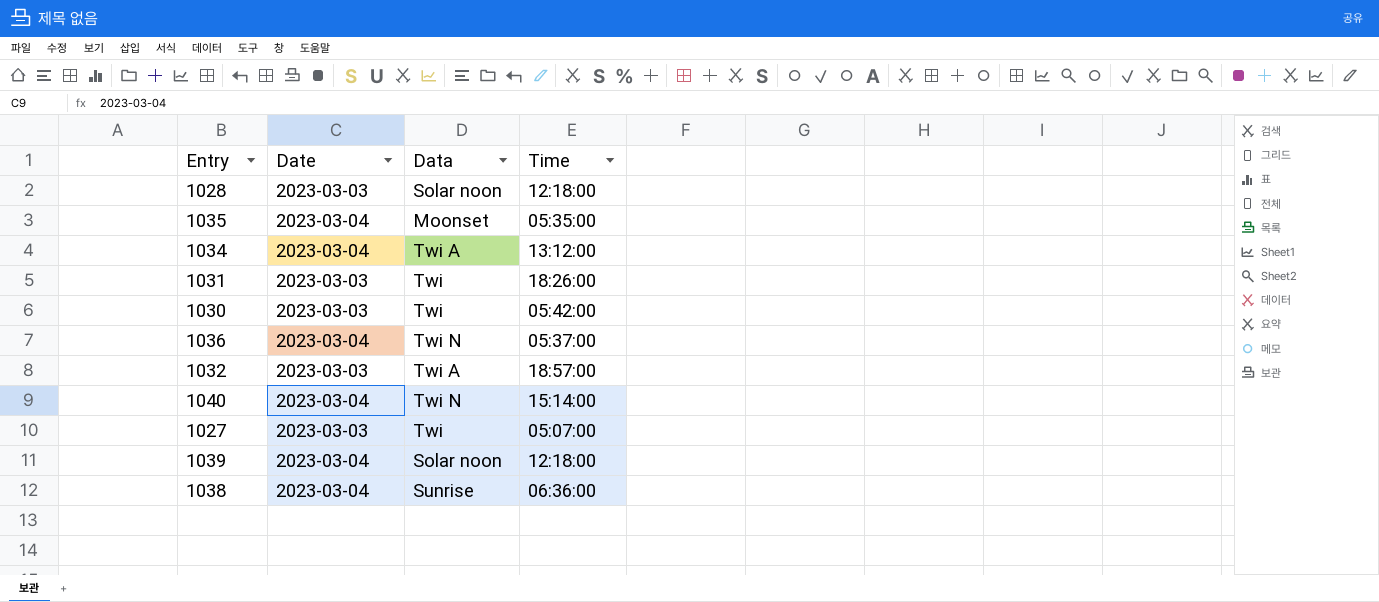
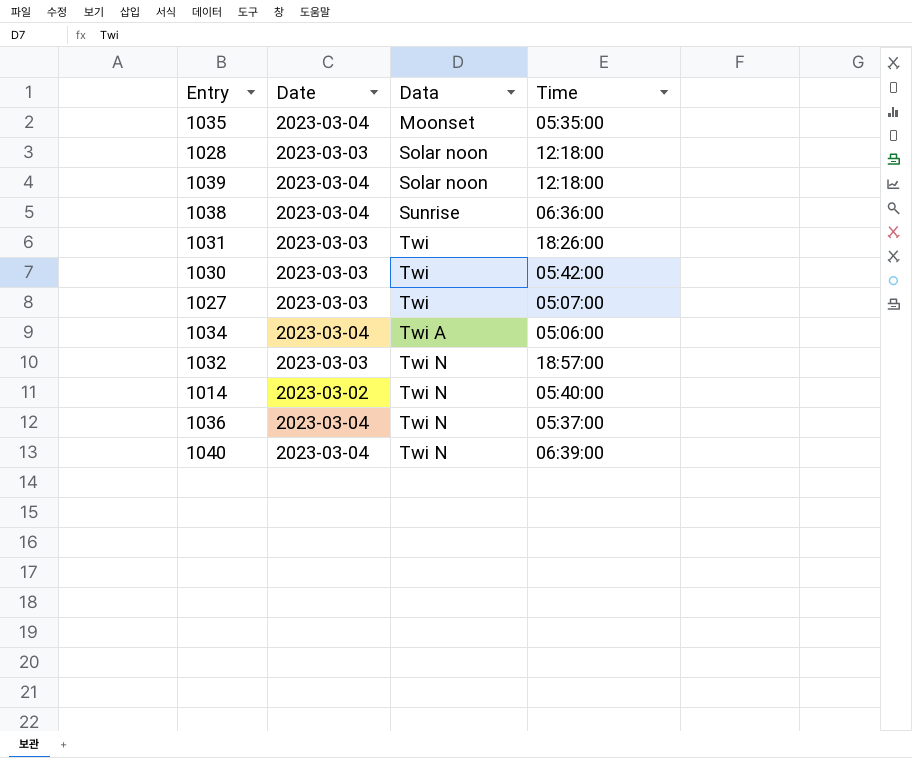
row order: none -> Data ascending
1034 | Time: 13:12:00 -> 05:06:00
1032 | Data: Twi A -> Twi N
row 1014: none -> 2023-03-02 | Twi N | 05:40:00
1040 | Time: 15:14:00 -> 06:39:00

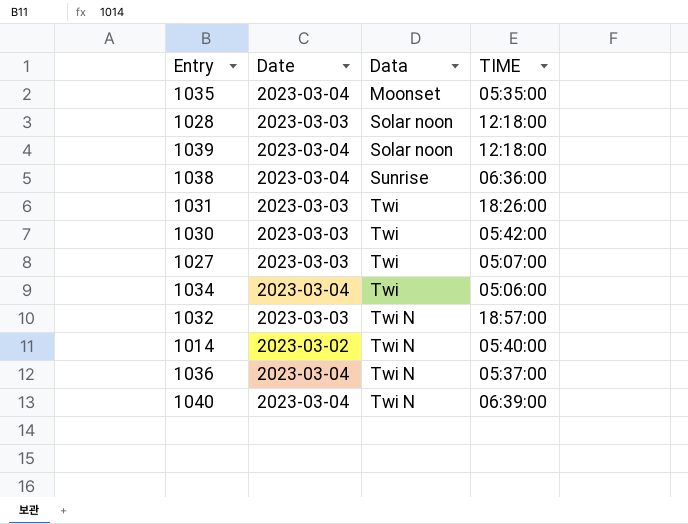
column name: Time -> TIME
1034 | Data: Twi A -> Twi

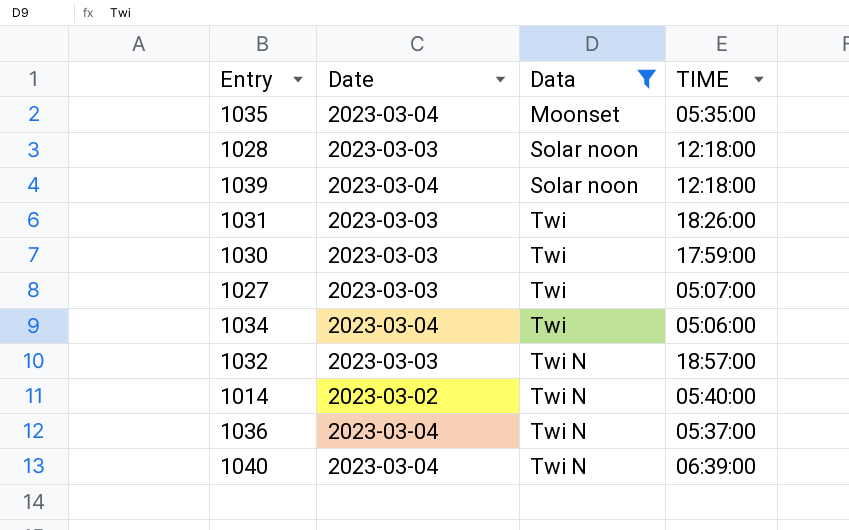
filter: none -> Data != Sunrise
1030 | TIME: 05:42:00 -> 17:59:00

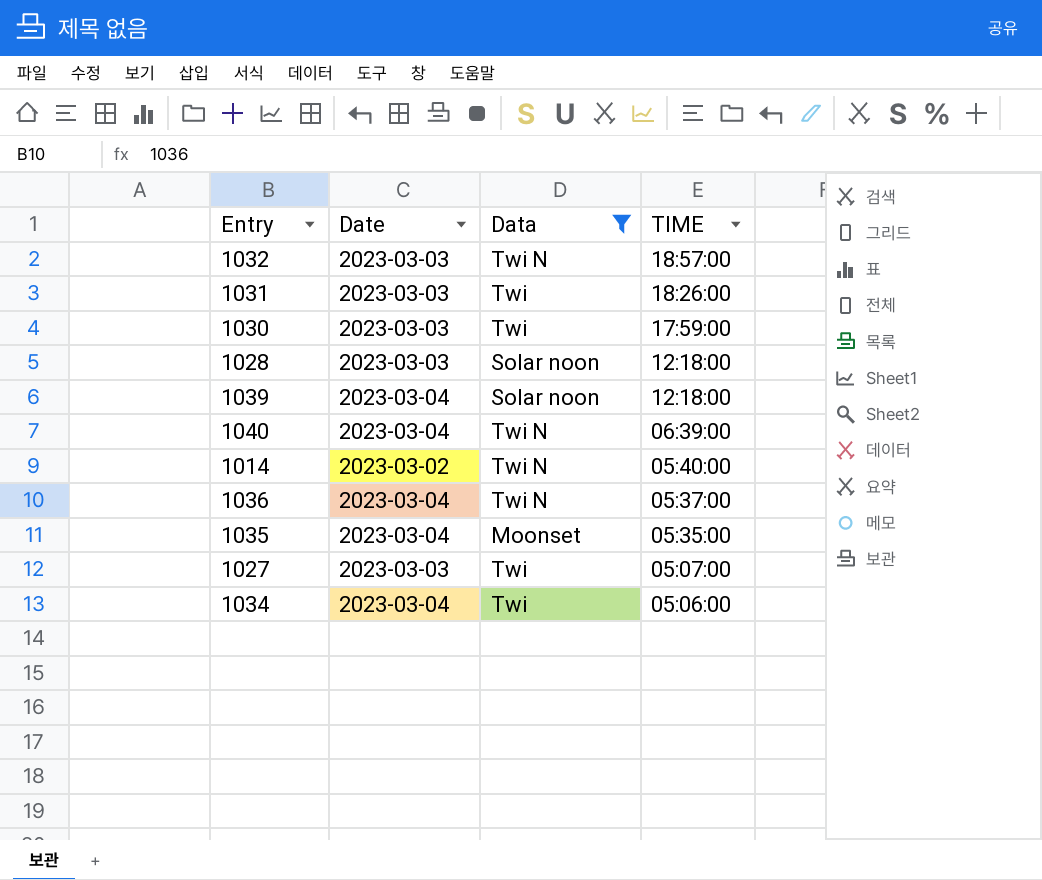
row order: Data ascending -> TIME descending

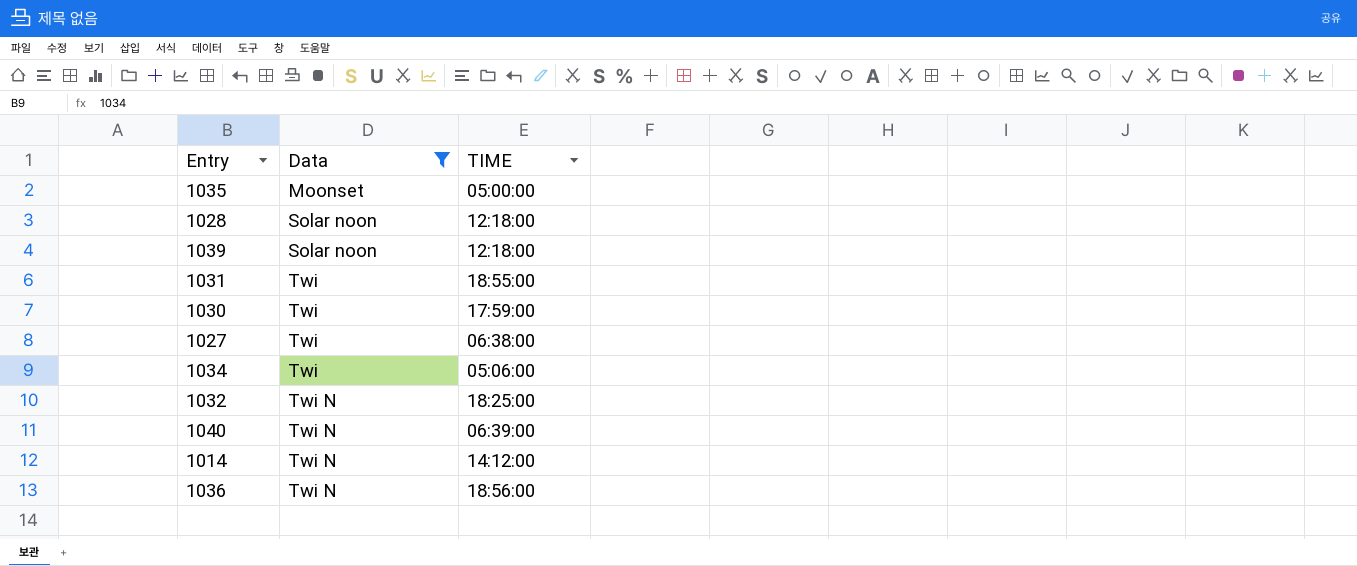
row order: TIME descending -> Data ascending
column Date | position: 2 -> none
1035 | TIME: 05:35:00 -> 05:00:00
1031 | TIME: 18:26:00 -> 18:55:00
1027 | TIME: 05:07:00 -> 06:38:00
1032 | TIME: 18:57:00 -> 18:25:00
1014 | TIME: 05:40:00 -> 14:12:00
1036 | TIME: 05:37:00 -> 18:56:00

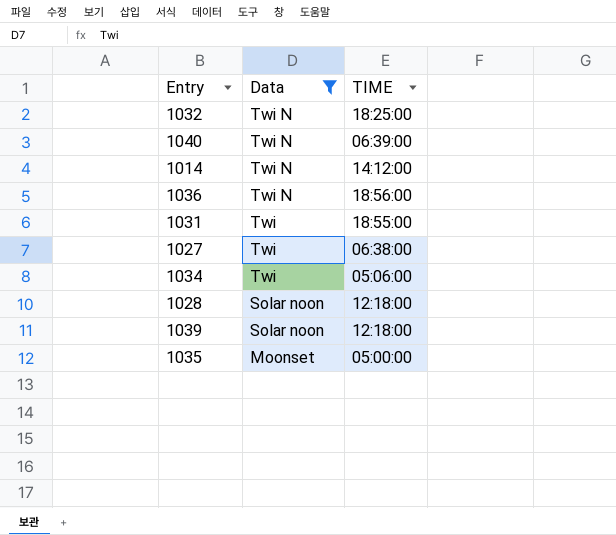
row order: Data ascending -> Data descending
row 1030: Twi | 17:59:00 -> none

